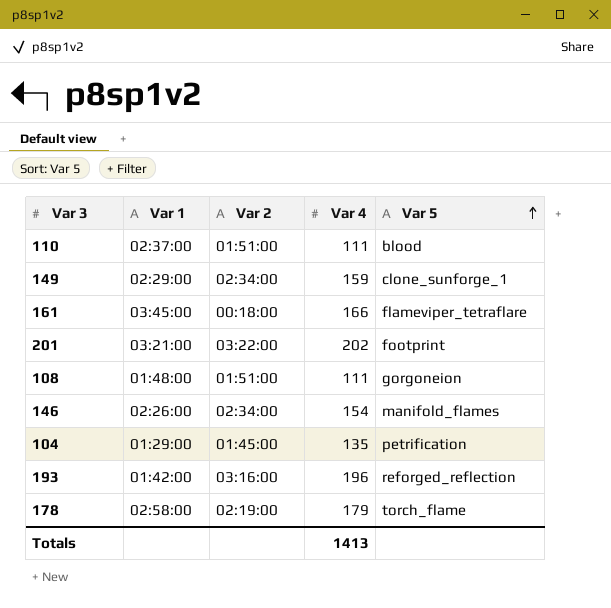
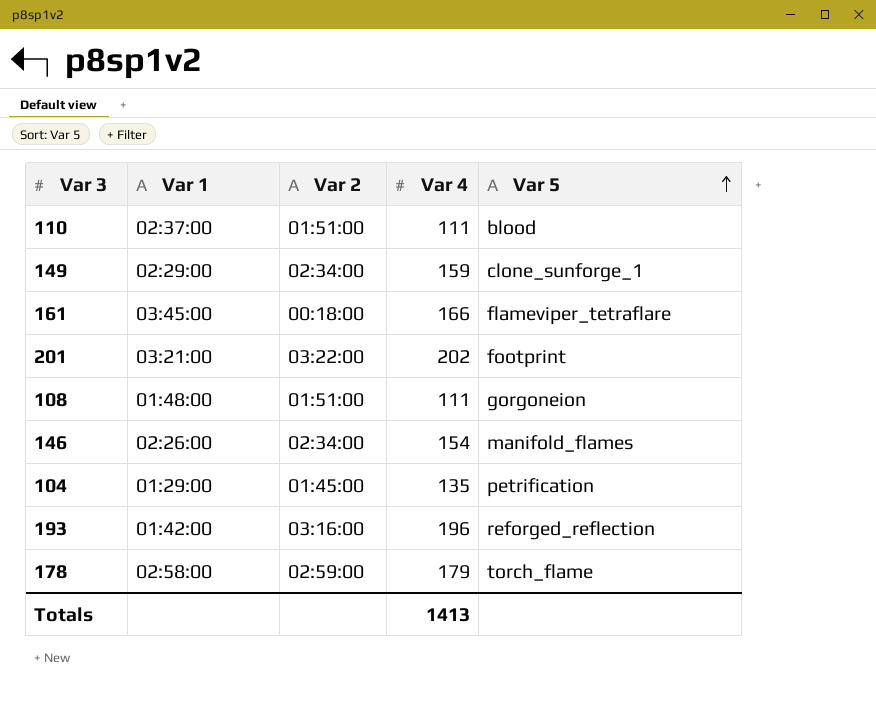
178 | Var 2: 02:19:00 -> 02:59:00

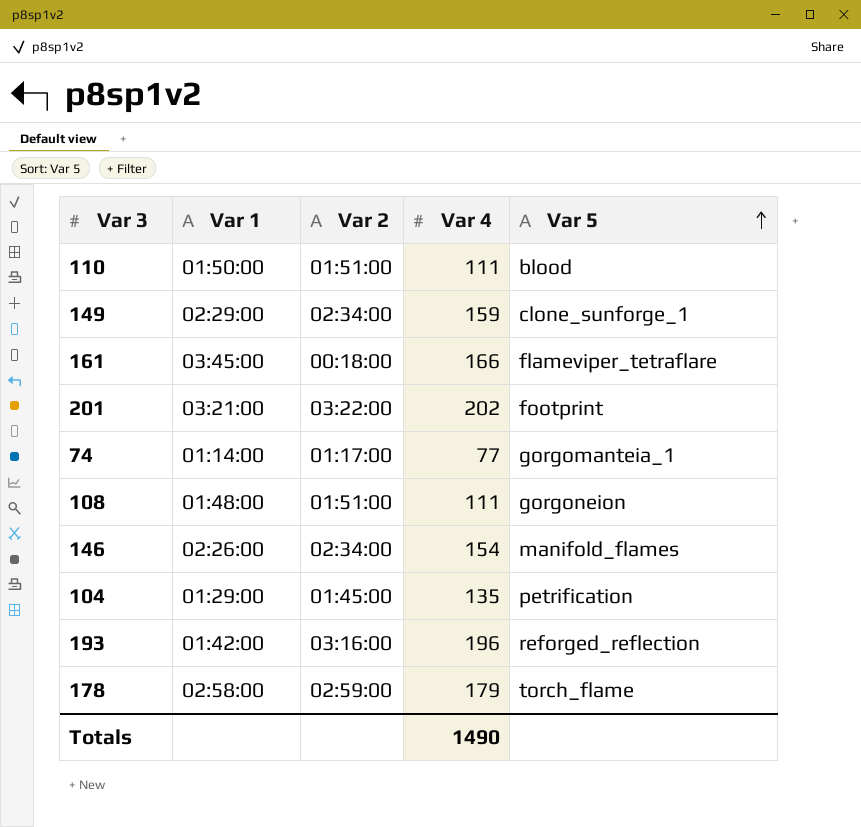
110 | Var 1: 02:37:00 -> 01:50:00
row 74: none -> 01:14:00 | 01:17:00 | 77 | gorgomanteia_1
Totals | Var 4: 1413 -> 1490

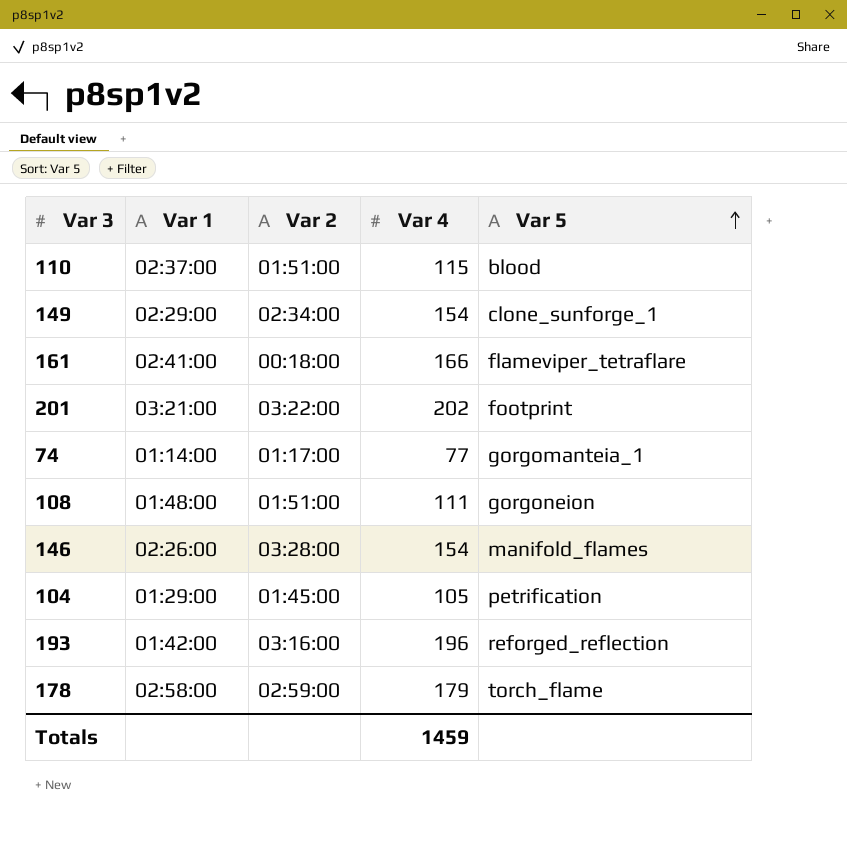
110 | Var 1: 01:50:00 -> 02:37:00
110 | Var 4: 111 -> 115
149 | Var 4: 159 -> 154
161 | Var 1: 03:45:00 -> 02:41:00
146 | Var 2: 02:34:00 -> 03:28:00
104 | Var 4: 135 -> 105
Totals | Var 4: 1490 -> 1459

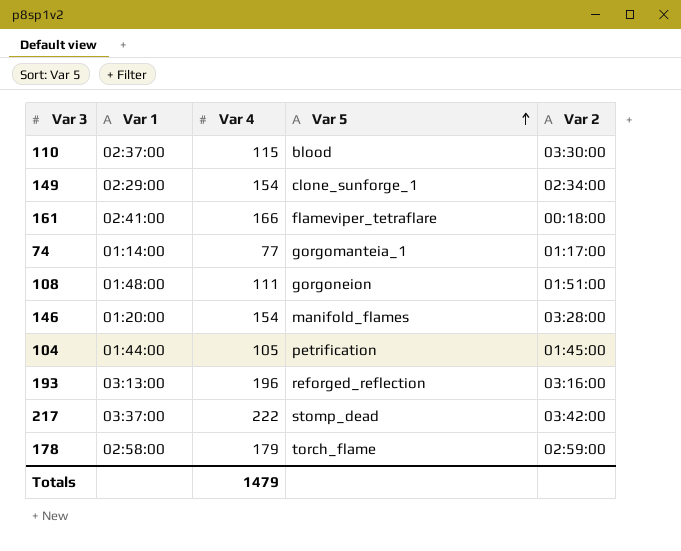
column Var 2 | position: 3 -> 5
row 201: 03:21:00 | 03:22:00 | 202 | footprint -> none
110 | Var 2: 01:51:00 -> 03:30:00
146 | Var 1: 02:26:00 -> 01:20:00
104 | Var 1: 01:29:00 -> 01:44:00
193 | Var 1: 01:42:00 -> 03:13:00
row 217: none -> 03:37:00 | 222 | stomp_dead | 03:42:00
Totals | Var 4: 1459 -> 1479

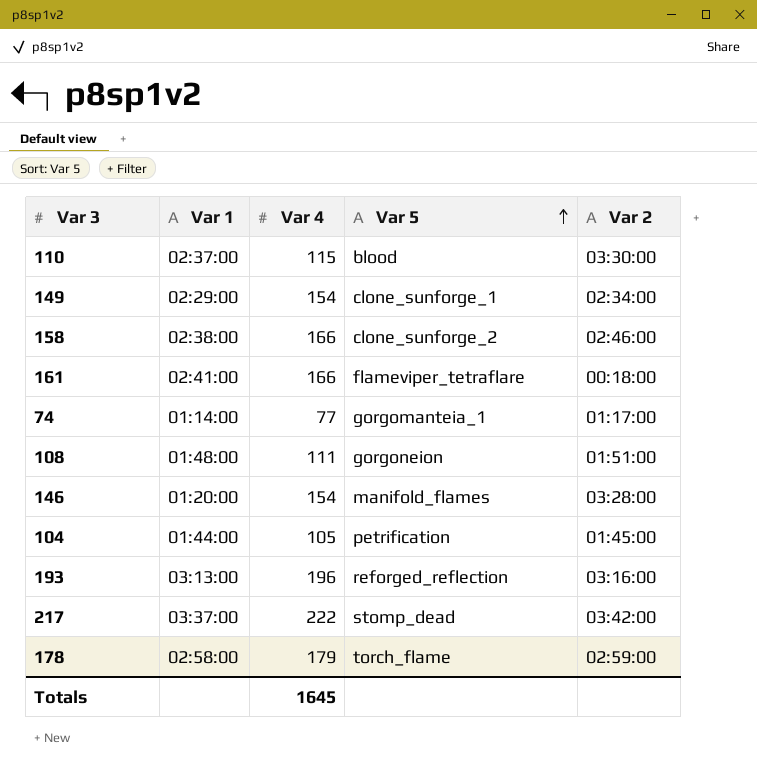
row 158: none -> 02:38:00 | 166 | clone_sunforge_2 | 02:46:00
Totals | Var 4: 1479 -> 1645

